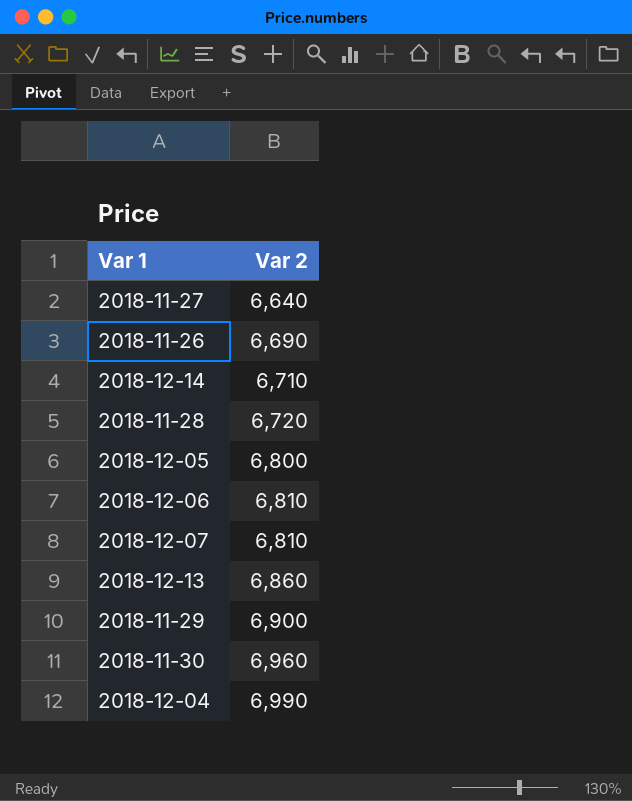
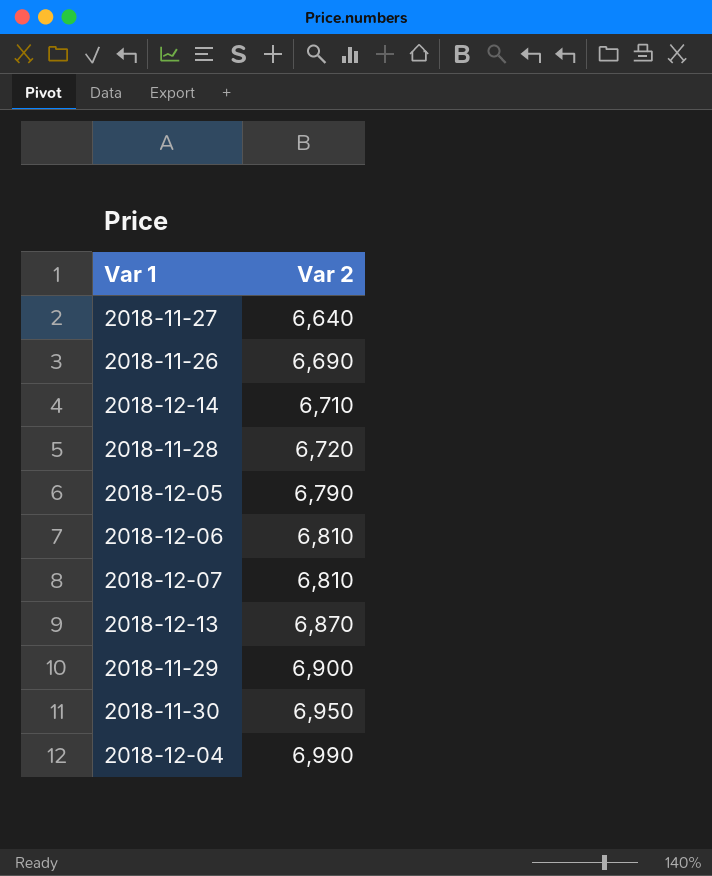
2018-12-05 | Var 2: 6,800 -> 6,790
2018-12-13 | Var 2: 6,860 -> 6,870
2018-11-30 | Var 2: 6,960 -> 6,950

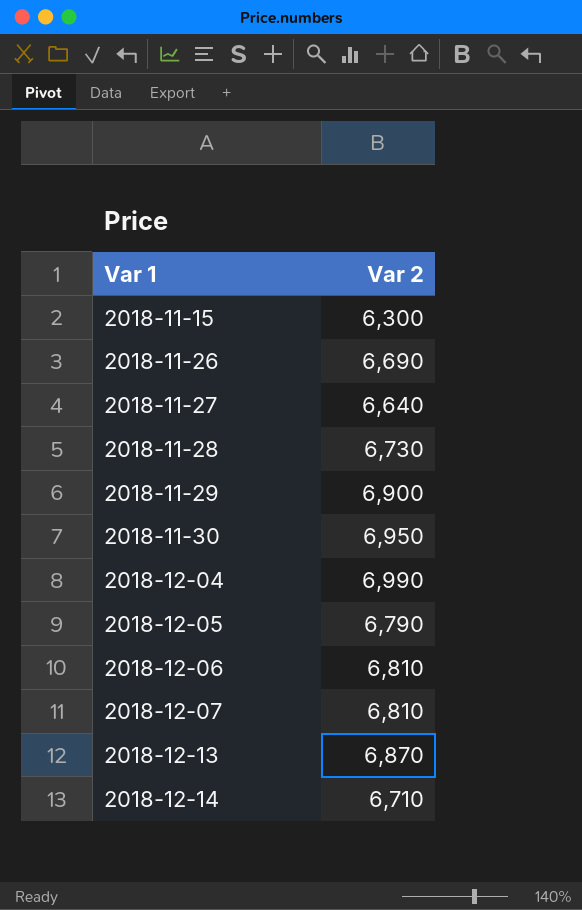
row order: Var 2 ascending -> Var 1 ascending
row 2018-11-15: none -> 6,300
2018-11-28 | Var 2: 6,720 -> 6,730

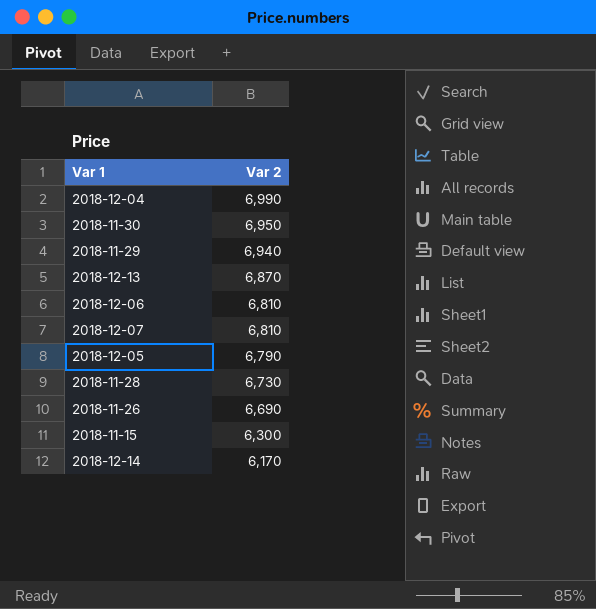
row order: Var 1 ascending -> Var 2 descending
row 2018-11-27: 6,640 -> none
2018-11-29 | Var 2: 6,900 -> 6,940
2018-12-14 | Var 2: 6,710 -> 6,170

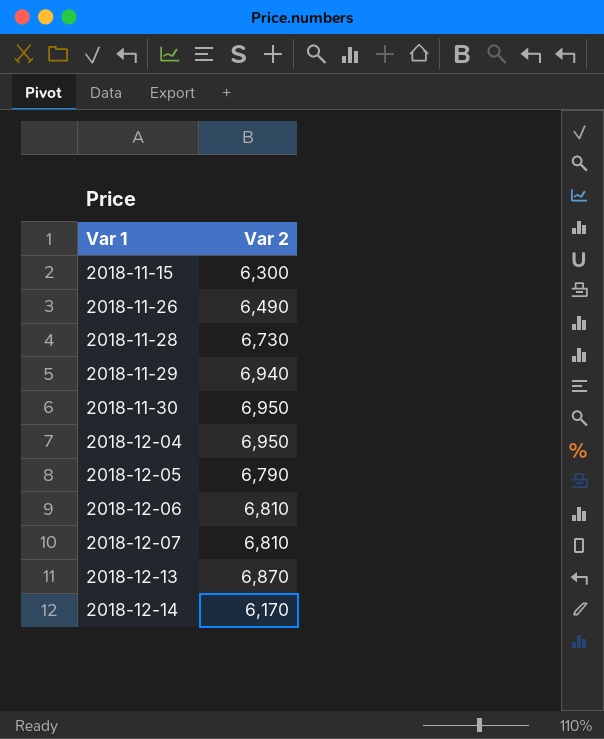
row order: Var 2 descending -> Var 1 ascending
2018-11-26 | Var 2: 6,690 -> 6,490
2018-12-04 | Var 2: 6,990 -> 6,950

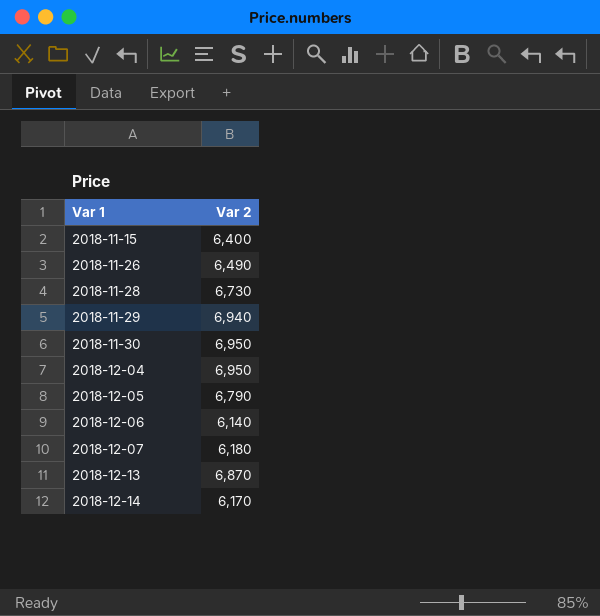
2018-11-15 | Var 2: 6,300 -> 6,400
2018-12-06 | Var 2: 6,810 -> 6,140
2018-12-07 | Var 2: 6,810 -> 6,180

